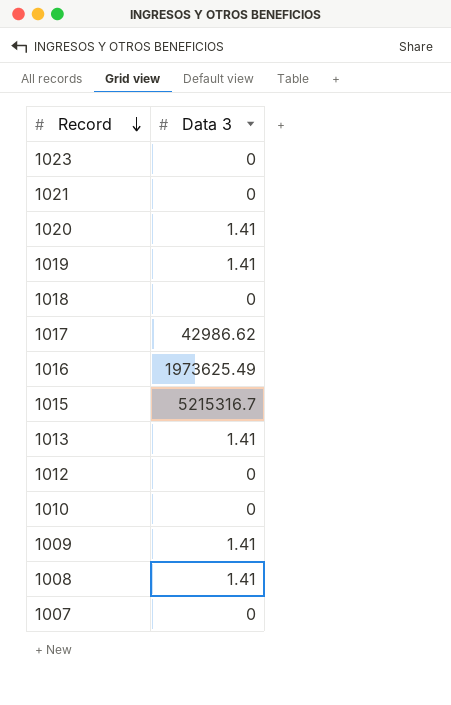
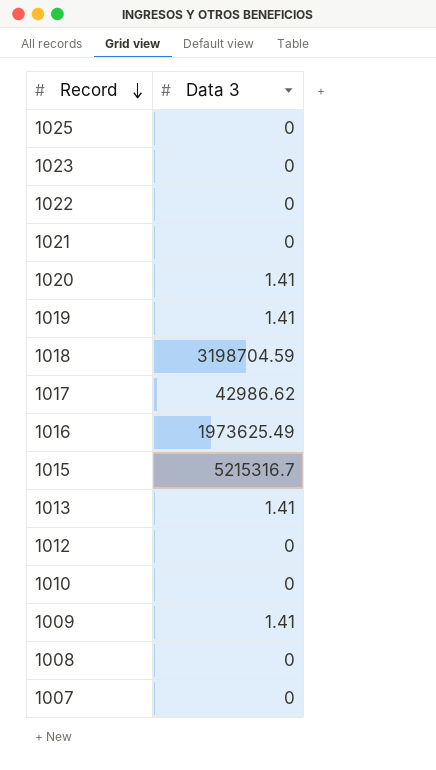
row 1025: none -> 0
row 1022: none -> 0
1018 | Data 3: 0 -> 3198704.59
1008 | Data 3: 1.41 -> 0

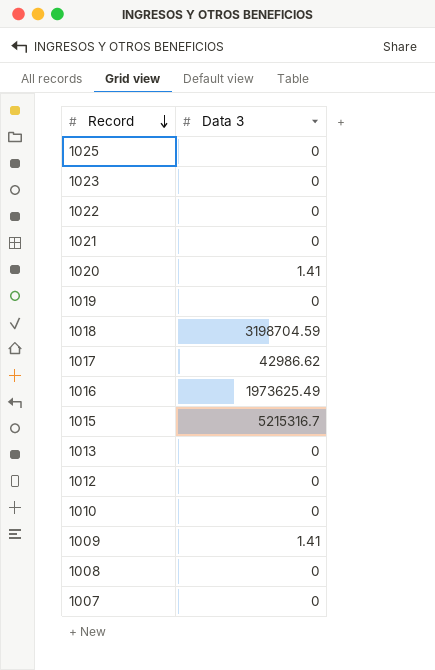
1019 | Data 3: 1.41 -> 0
1013 | Data 3: 1.41 -> 0

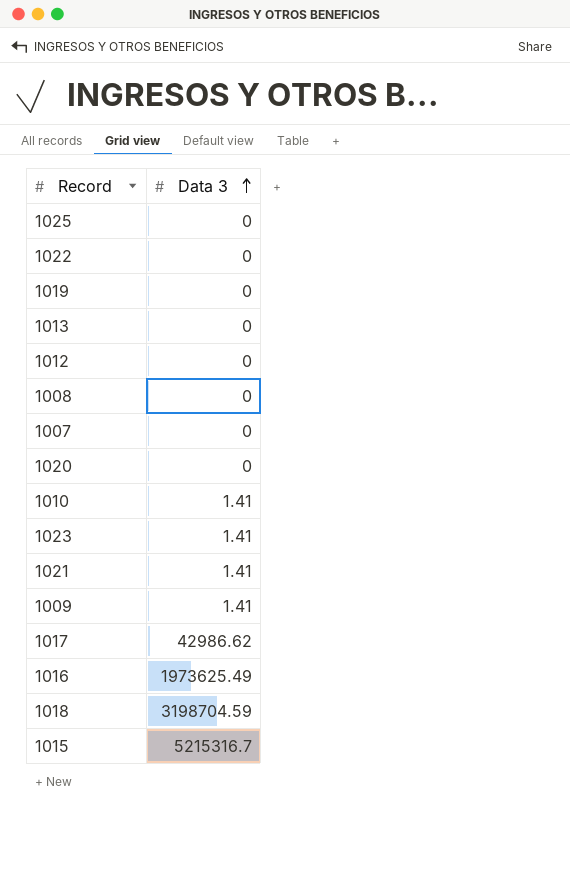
row order: Record descending -> Data 3 ascending
1020 | Data 3: 1.41 -> 0
1010 | Data 3: 0 -> 1.41
1023 | Data 3: 0 -> 1.41
1021 | Data 3: 0 -> 1.41

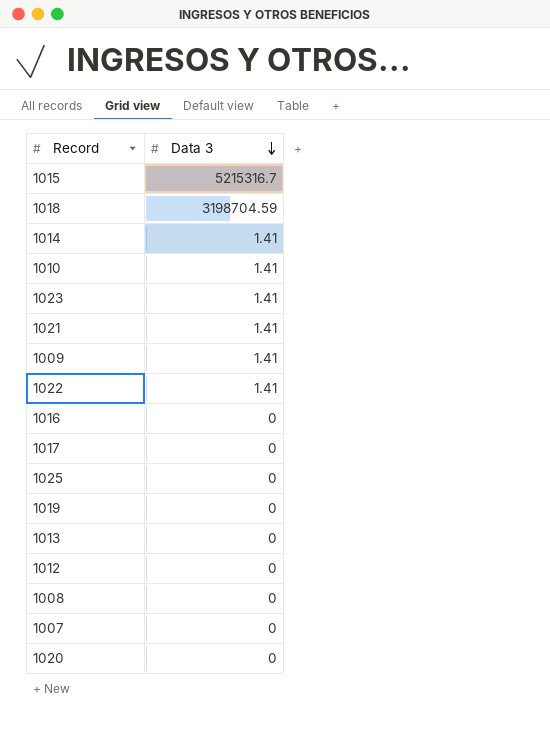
row order: Data 3 ascending -> Data 3 descending
row 1014: none -> 1.41
1022 | Data 3: 0 -> 1.41
1016 | Data 3: 1973625.49 -> 0
1017 | Data 3: 42986.62 -> 0

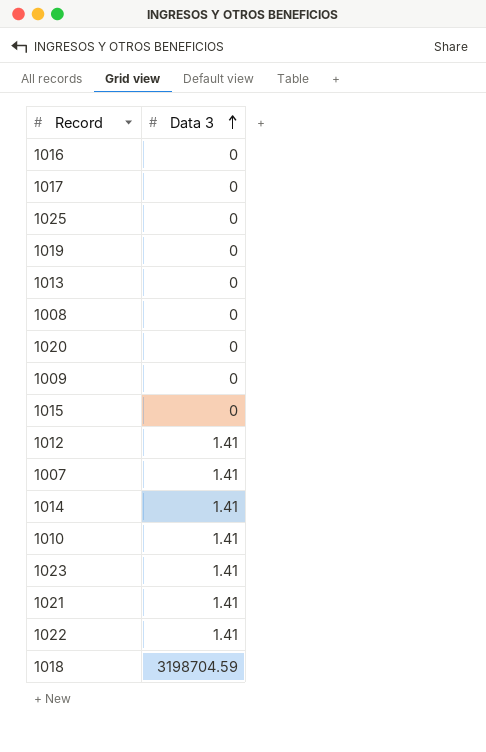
row order: Data 3 descending -> Data 3 ascending
1009 | Data 3: 1.41 -> 0
1015 | Data 3: 5215316.7 -> 0
1012 | Data 3: 0 -> 1.41
1007 | Data 3: 0 -> 1.41

